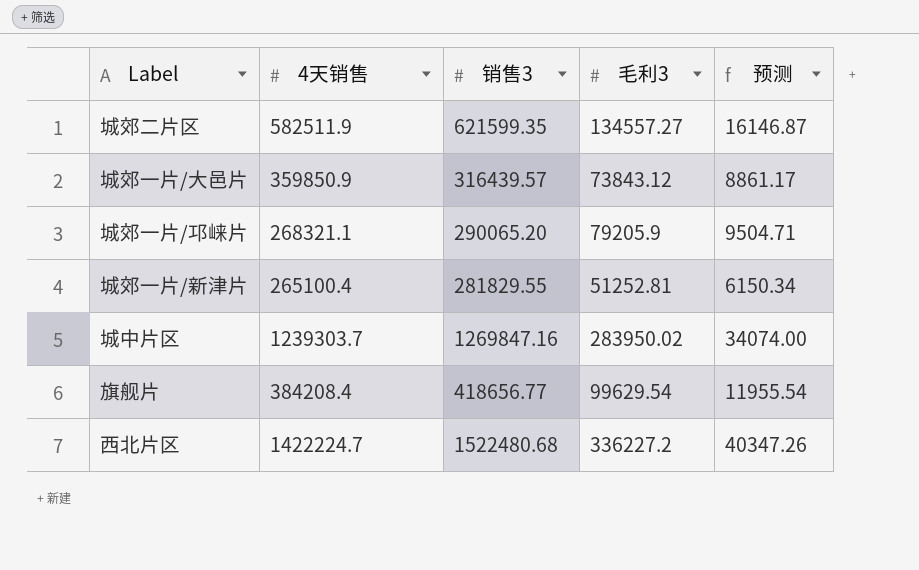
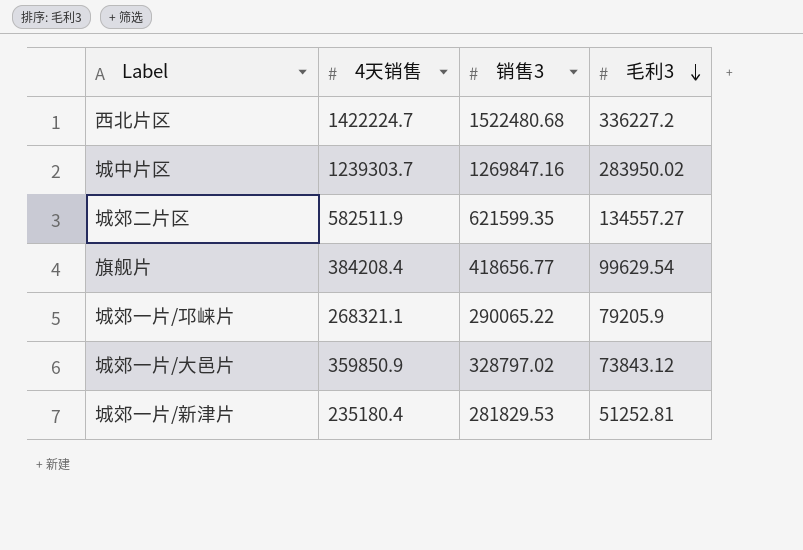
row order: none -> 毛利3 descending
column 预测 | formula: [毛利3] * 0.12 -> none
城郊一片/邛崃片 | 销售3: 290065.20 -> 290065.22
城郊一片/大邑片 | 销售3: 316439.57 -> 328797.02
城郊一片/新津片 | 4天销售: 265100.4 -> 235180.4
城郊一片/新津片 | 销售3: 281829.55 -> 281829.53

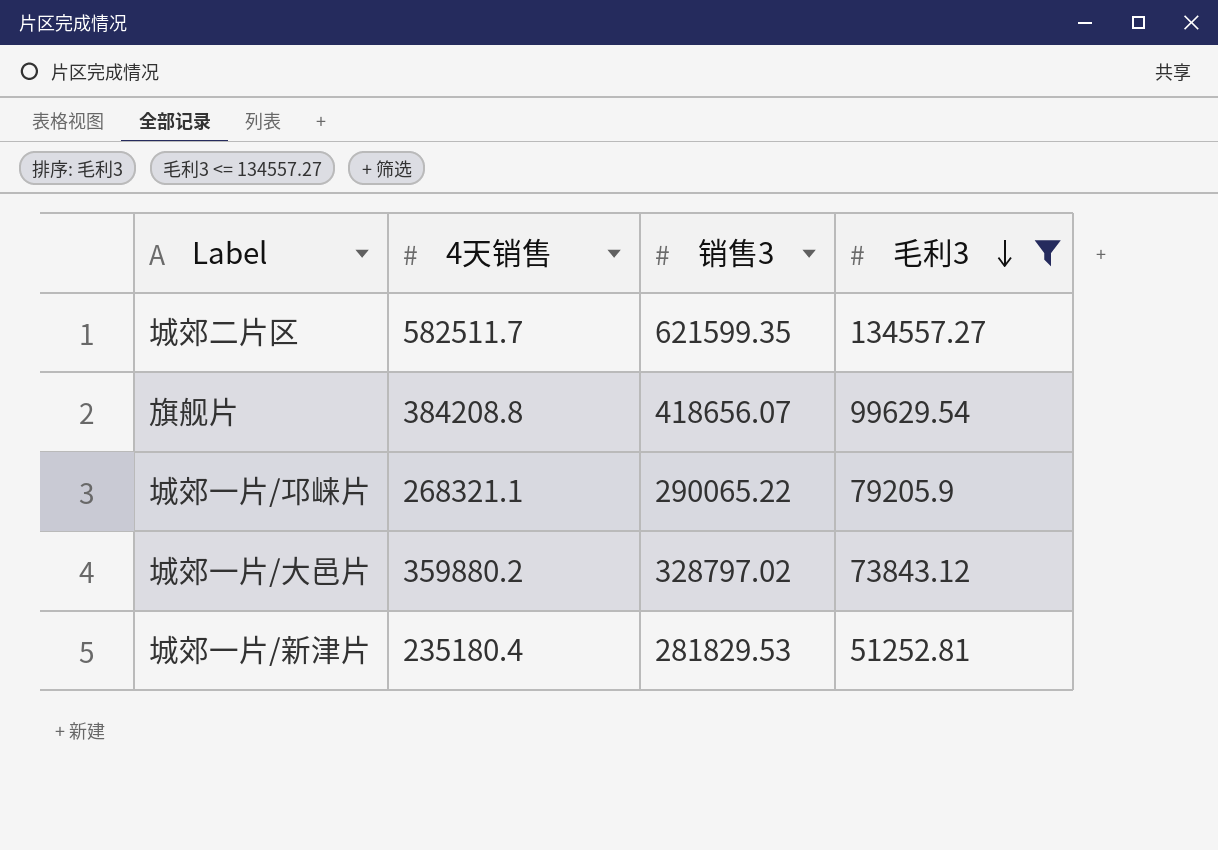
filter: none -> 毛利3 <= 134557.27
城郊二片区 | 4天销售: 582511.9 -> 582511.7
旗舰片 | 4天销售: 384208.4 -> 384208.8
旗舰片 | 销售3: 418656.77 -> 418656.07
城郊一片/大邑片 | 4天销售: 359850.9 -> 359880.2

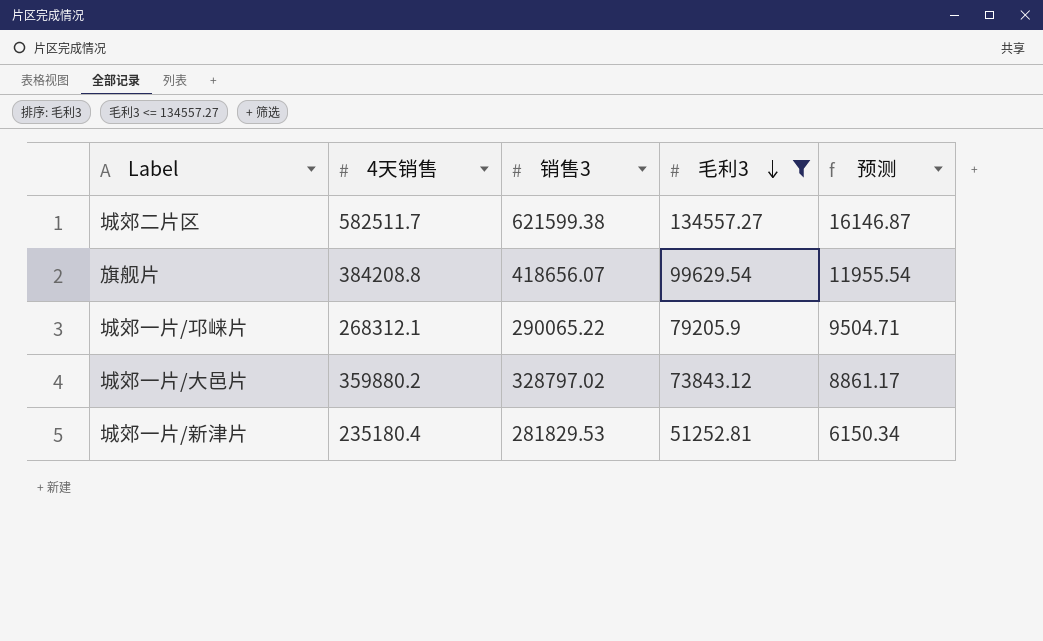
column 预测 | formula: none -> [毛利3] * 0.12
城郊二片区 | 销售3: 621599.35 -> 621599.38
城郊一片/邛崃片 | 4天销售: 268321.1 -> 268312.1

